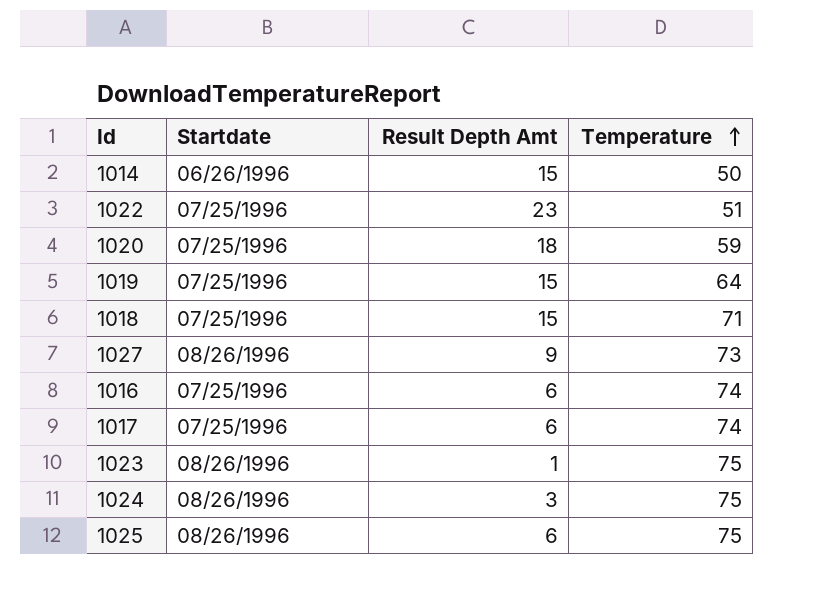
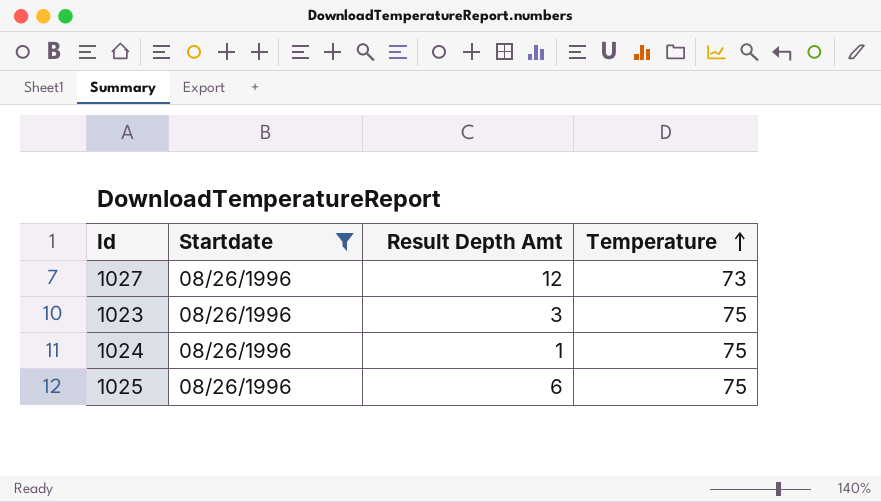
filter: none -> Startdate = 08/26/1996
1027 | Result Depth Amt: 9 -> 12
1023 | Result Depth Amt: 1 -> 3
1024 | Result Depth Amt: 3 -> 1

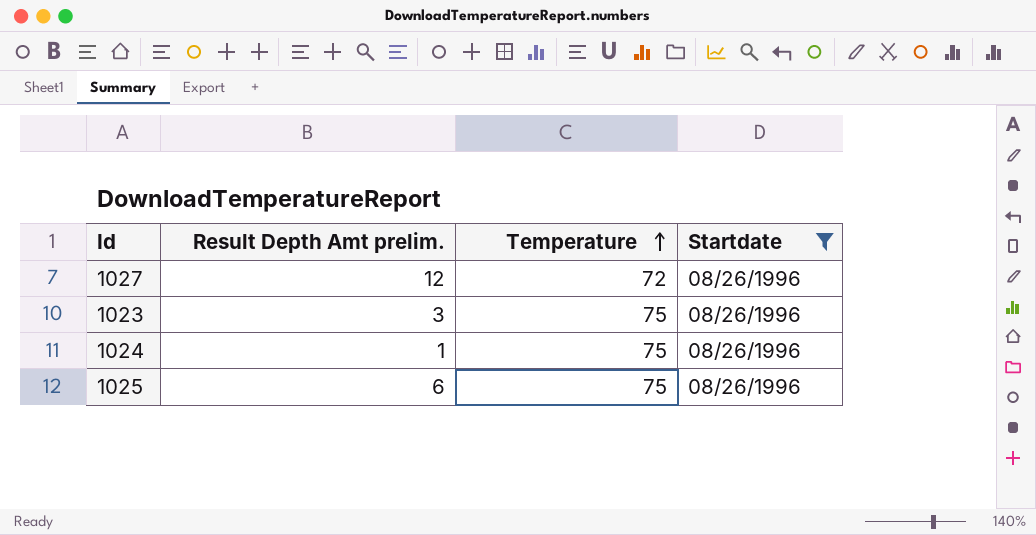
column name: Result Depth Amt -> Result Depth Amt prelim.
column Startdate | position: 2 -> 4
1027 | Temperature: 73 -> 72

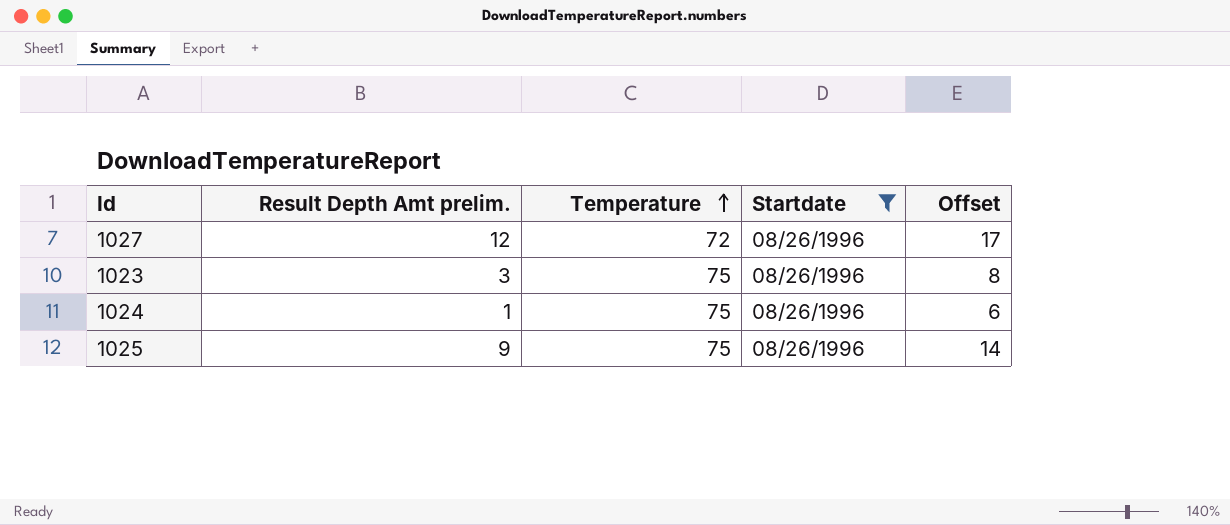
column Offset | formula: none -> [Result Depth Amt prelim.] + 5
1025 | Result Depth Amt prelim.: 6 -> 9

